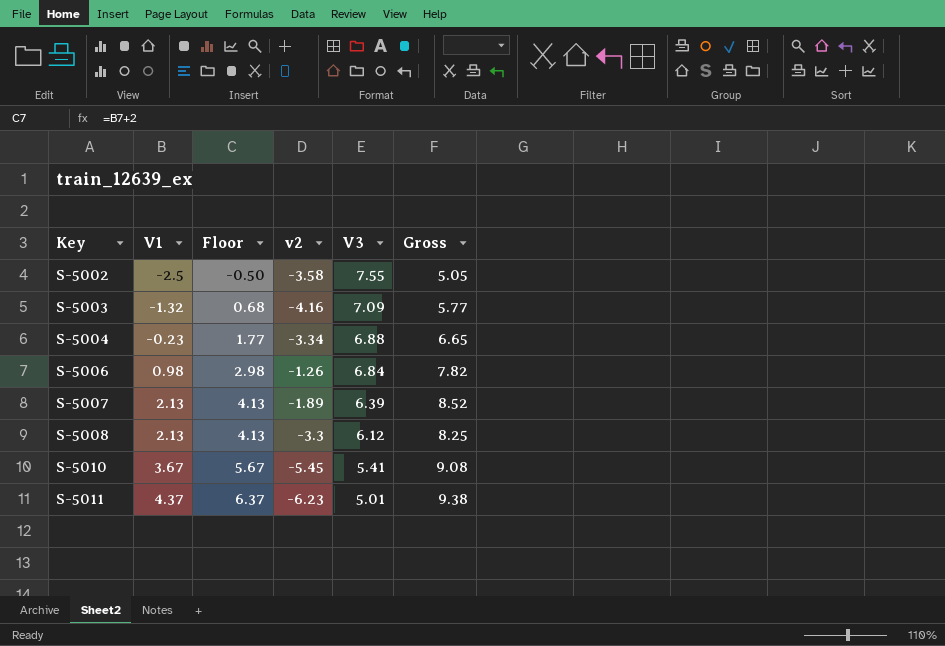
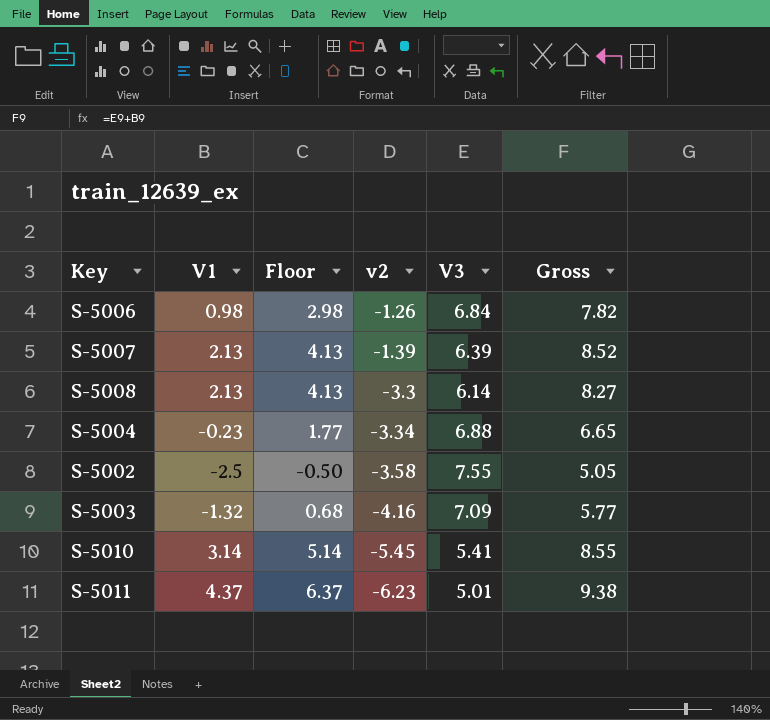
row order: Key ascending -> v2 descending
S-5007 | v2: -1.89 -> -1.39
S-5008 | V3: 6.12 -> 6.14
S-5008 | Gross: 8.25 -> 8.27
S-5010 | V1: 3.67 -> 3.14
S-5010 | Floor: 5.67 -> 5.14
S-5010 | Gross: 9.08 -> 8.55

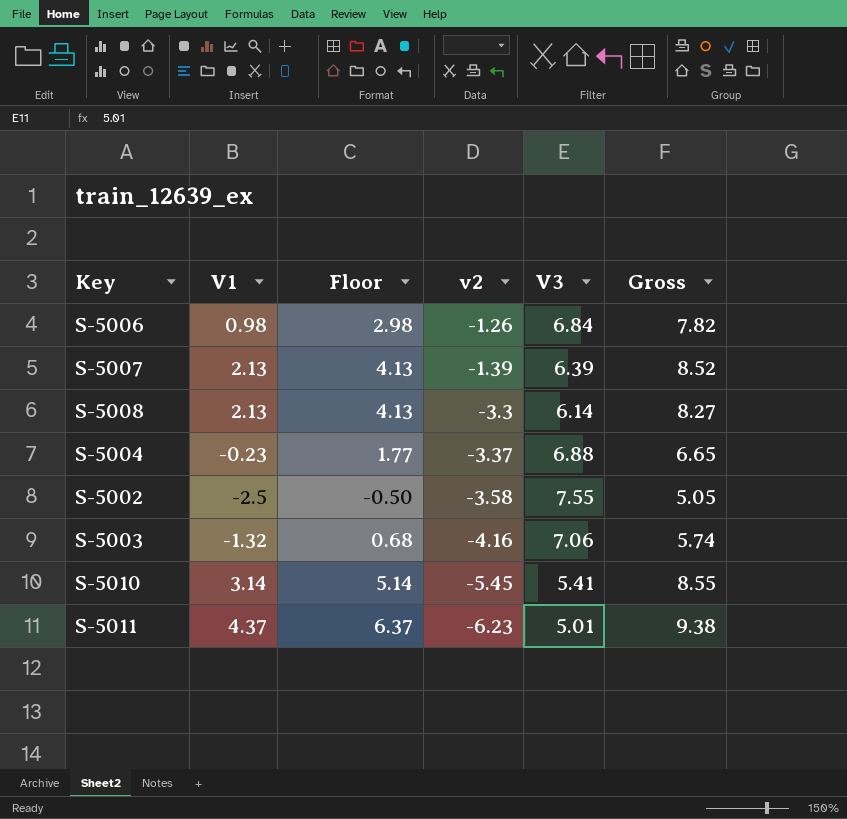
S-5004 | v2: -3.34 -> -3.37
S-5003 | V3: 7.09 -> 7.06
S-5003 | Gross: 5.77 -> 5.74

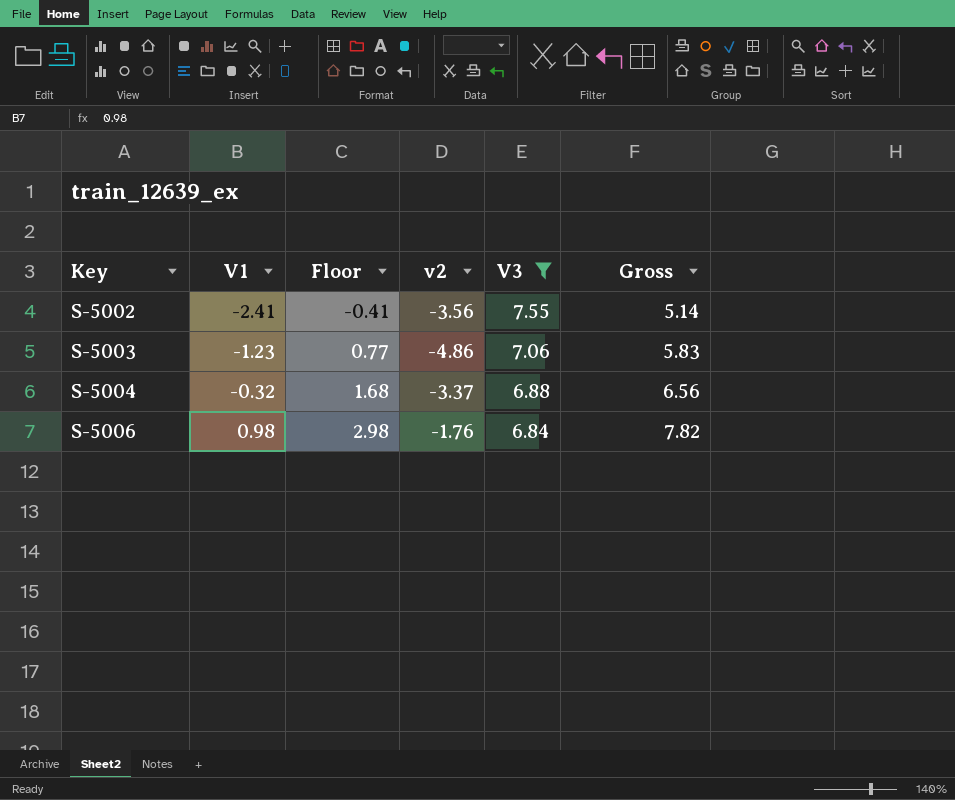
filter: none -> V3 >= 6.84
row order: v2 descending -> Key ascending
S-5002 | V1: -2.5 -> -2.41
S-5002 | Floor: -0.50 -> -0.41
S-5002 | v2: -3.58 -> -3.56
S-5002 | Gross: 5.05 -> 5.14
S-5003 | V1: -1.32 -> -1.23
S-5003 | Floor: 0.68 -> 0.77
S-5003 | v2: -4.16 -> -4.86
S-5003 | Gross: 5.74 -> 5.83
S-5004 | V1: -0.23 -> -0.32
S-5004 | Floor: 1.77 -> 1.68
S-5004 | Gross: 6.65 -> 6.56
S-5006 | v2: -1.26 -> -1.76

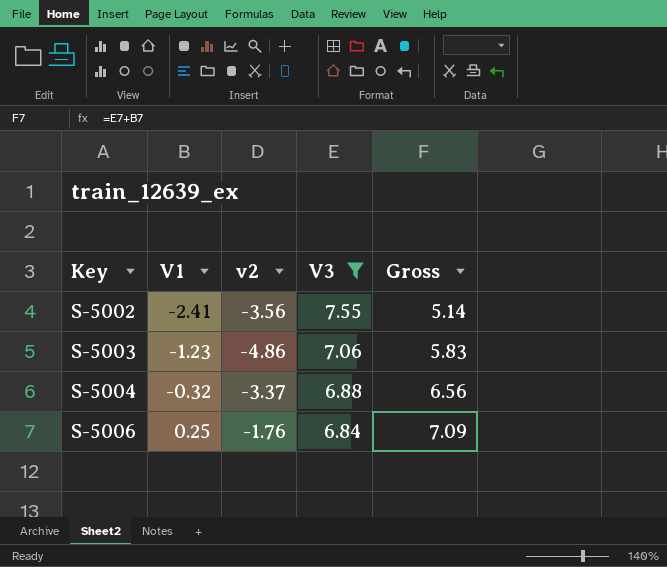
column Floor | formula: [V1] + 2 -> none
S-5006 | V1: 0.98 -> 0.25
S-5006 | Gross: 7.82 -> 7.09

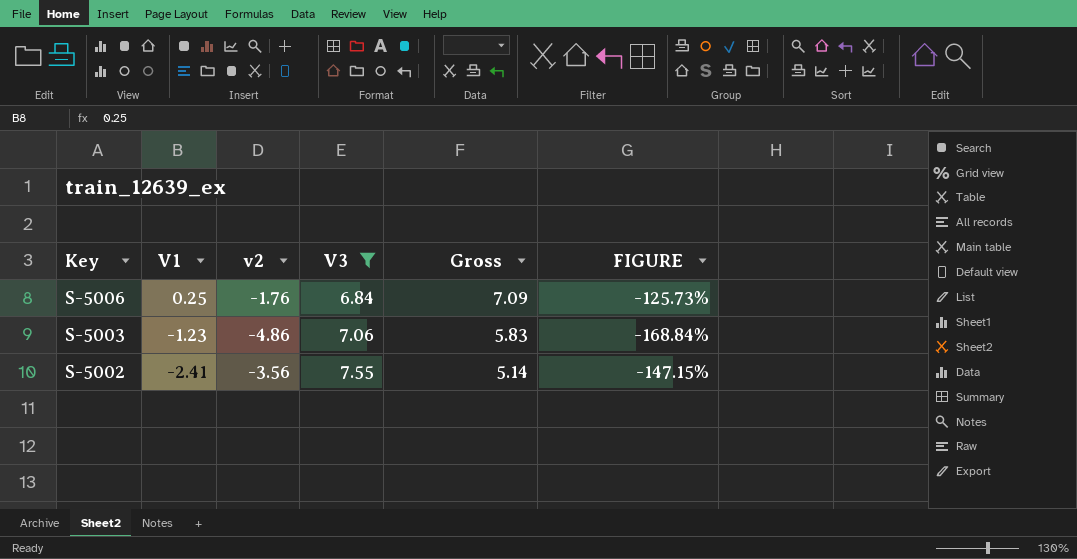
row order: Key ascending -> Key descending
column FIGURE | formula: none -> ([v2] - [V3]) / [V3]
row S-5004: -0.32 | -3.37 | 6.88 | 6.56 -> none

